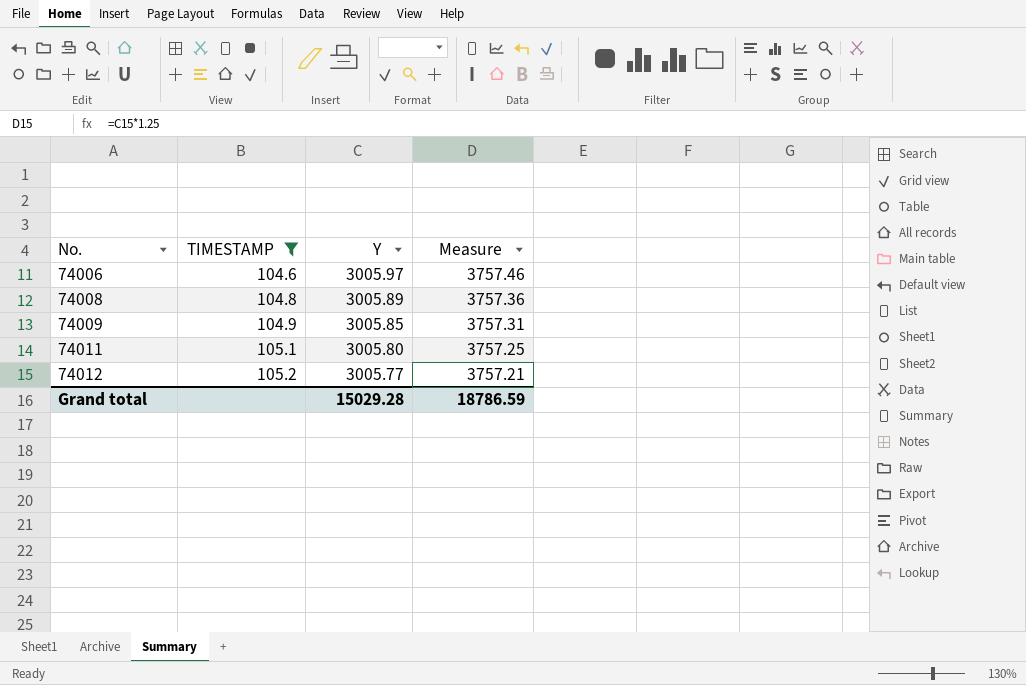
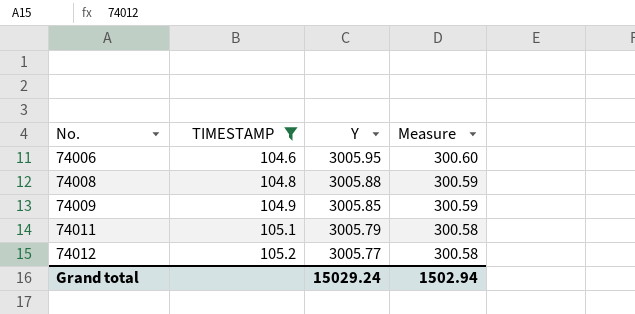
column Measure | formula: [Y] * 1.25 -> [Y] * 0.1
74006 | Y: 3005.97 -> 3005.95
74008 | Y: 3005.89 -> 3005.88
74011 | Y: 3005.80 -> 3005.79
Grand total | Y: 15029.28 -> 15029.24
Grand total | Measure: 18786.59 -> 1502.94

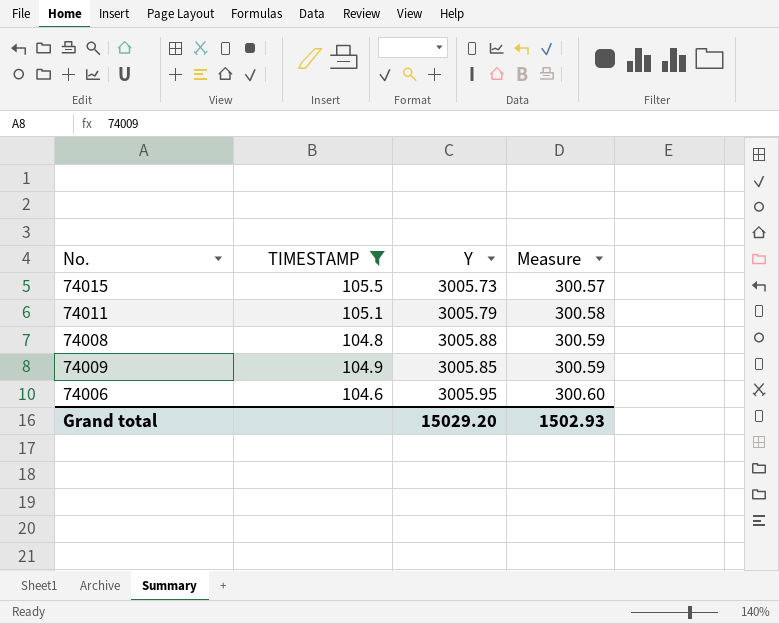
row order: No. ascending -> Measure ascending
row 74012: 105.2 | 3005.77 | 300.58 -> none
row 74015: none -> 105.5 | 3005.73 | 300.57
Grand total | Y: 15029.24 -> 15029.20
Grand total | Measure: 1502.94 -> 1502.93

